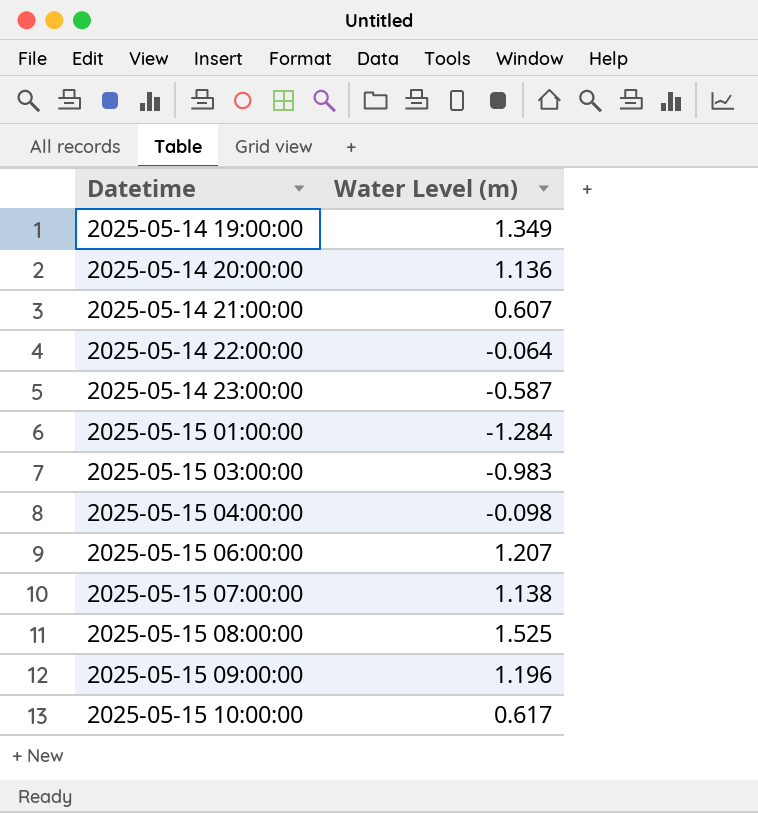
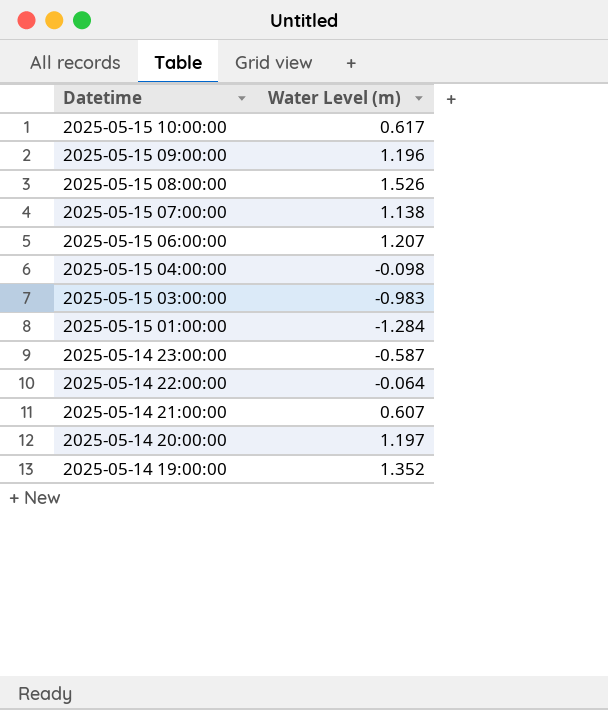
row order: Datetime ascending -> Datetime descending
2025-05-15 08:00:00 | Water Level (m): 1.525 -> 1.526
2025-05-14 20:00:00 | Water Level (m): 1.136 -> 1.197
2025-05-14 19:00:00 | Water Level (m): 1.349 -> 1.352

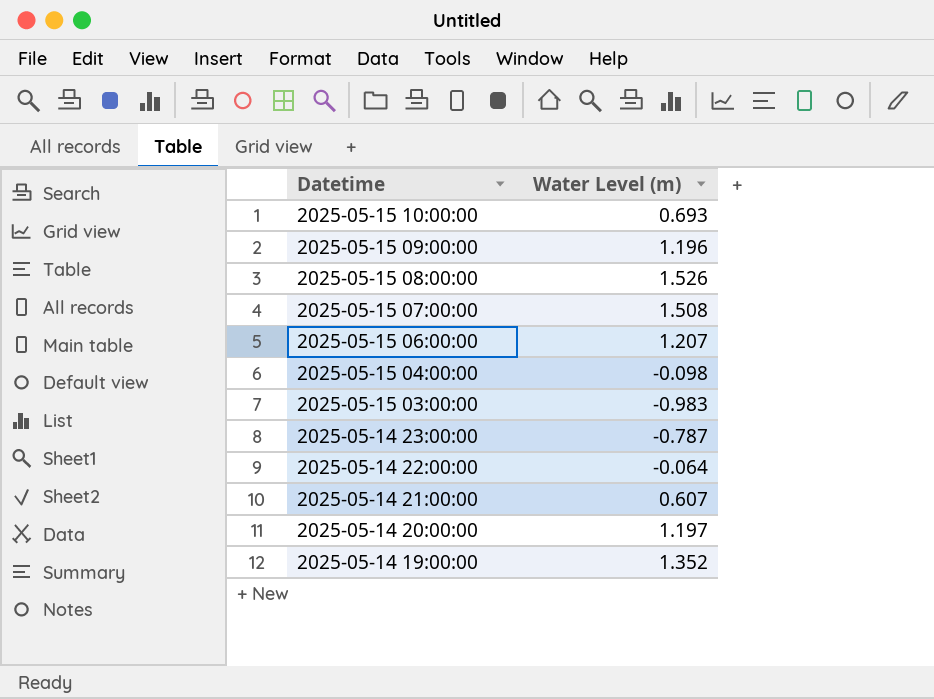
row 2025-05-15 01:00:00: -1.284 -> none
2025-05-15 10:00:00 | Water Level (m): 0.617 -> 0.693
2025-05-15 07:00:00 | Water Level (m): 1.138 -> 1.508
2025-05-14 23:00:00 | Water Level (m): -0.587 -> -0.787

